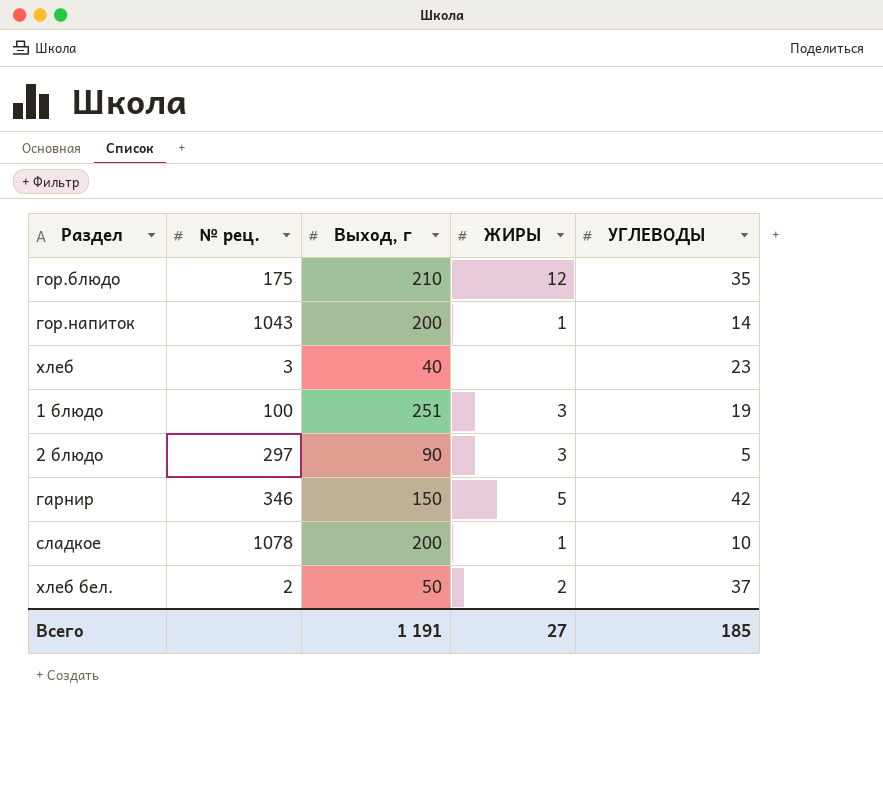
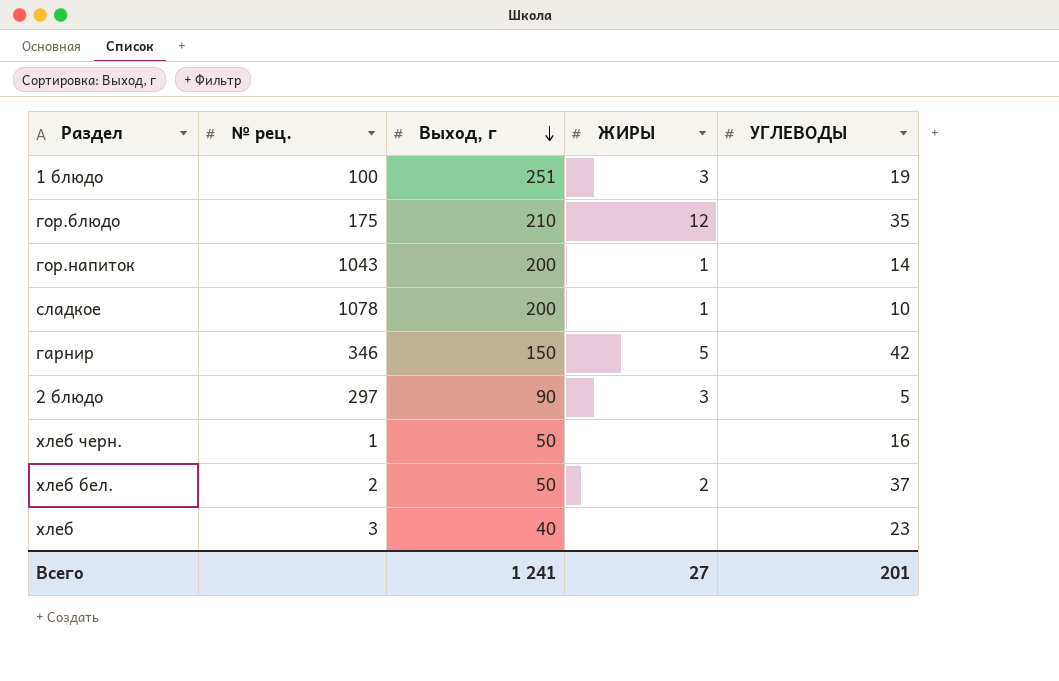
row order: none -> Выход, г descending
row хлеб черн.: none -> 1 | 50 | none | 16
Всего | Выход, г: 1 191 -> 1 241
Всего | УГЛЕВОДЫ: 185 -> 201

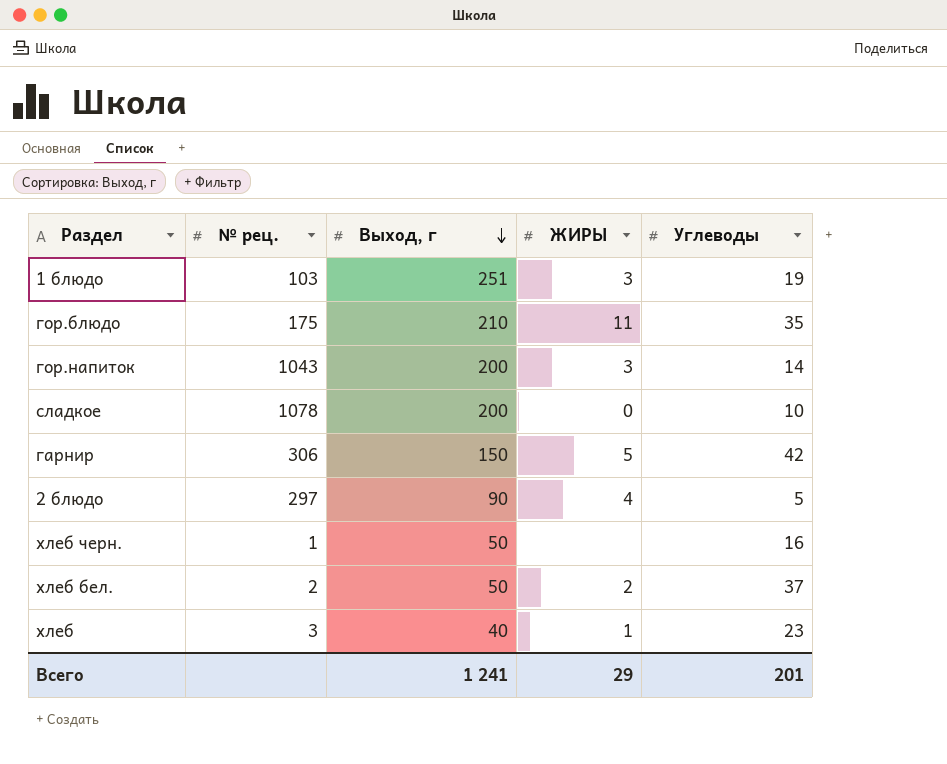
column name: УГЛЕВОДЫ -> Углеводы
1 блюдо | № рец.: 100 -> 103
гор.блюдо | ЖИРЫ: 12 -> 11
гор.напиток | ЖИРЫ: 1 -> 3
сладкое | ЖИРЫ: 1 -> 0
гарнир | № рец.: 346 -> 306
2 блюдо | ЖИРЫ: 3 -> 4
хлеб | ЖИРЫ: none -> 1
Всего | ЖИРЫ: 27 -> 29

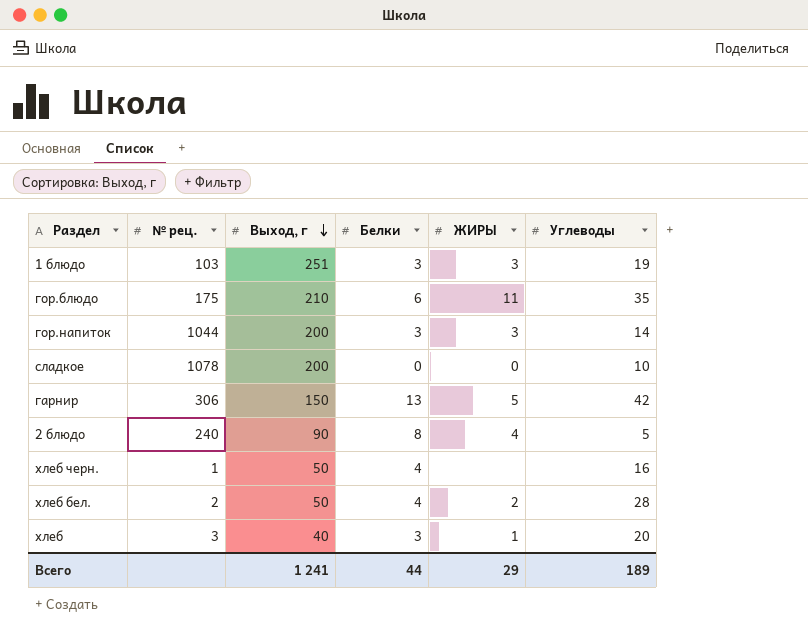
column Белки | position: none -> 4
гор.напиток | № рец.: 1043 -> 1044
2 блюдо | № рец.: 297 -> 240
хлеб бел. | Углеводы: 37 -> 28
хлеб | Углеводы: 23 -> 20
Всего | Углеводы: 201 -> 189

